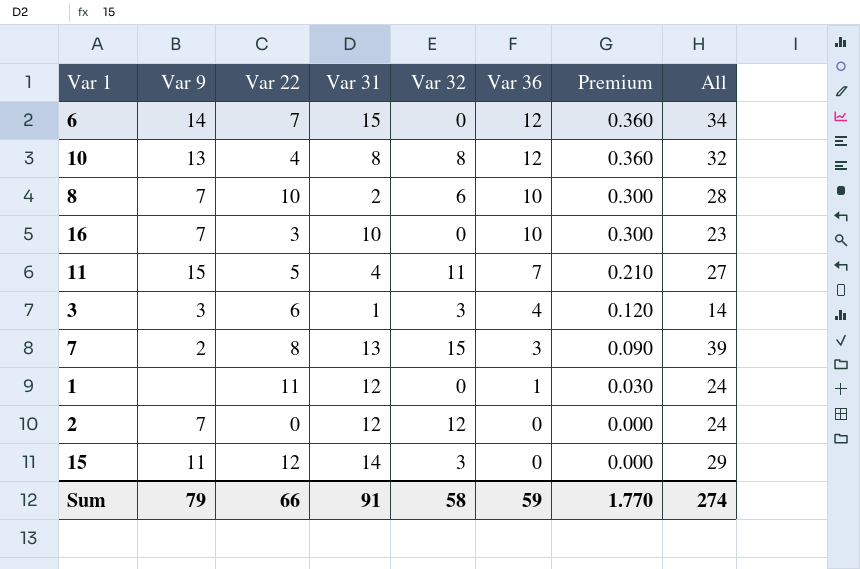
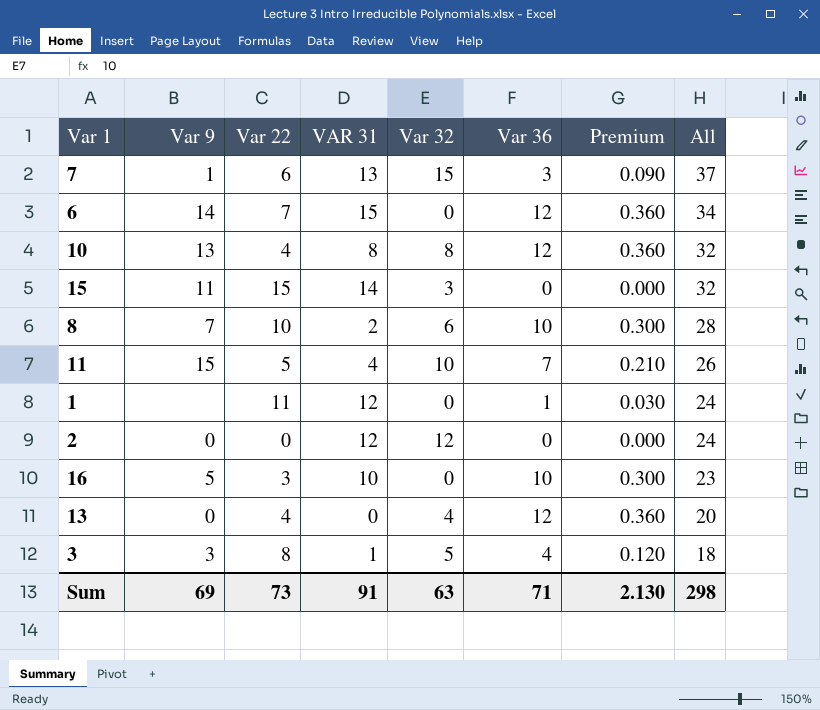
row order: Var 36 descending -> All descending
column name: Var 31 -> VAR 31
7 | Var 9: 2 -> 1
7 | Var 22: 8 -> 6
7 | All: 39 -> 37
15 | Var 22: 12 -> 15
15 | All: 29 -> 32
11 | Var 32: 11 -> 10
11 | All: 27 -> 26
2 | Var 9: 7 -> 0
16 | Var 9: 7 -> 5
row 13: none -> 0 | 4 | 0 | 4 | 12 | 0.360 | 20
3 | Var 22: 6 -> 8
3 | Var 32: 3 -> 5
3 | All: 14 -> 18
Sum | Var 9: 79 -> 69
Sum | Var 22: 66 -> 73
Sum | Var 32: 58 -> 63
Sum | Var 36: 59 -> 71
Sum | Premium: 1.770 -> 2.130
Sum | All: 274 -> 298

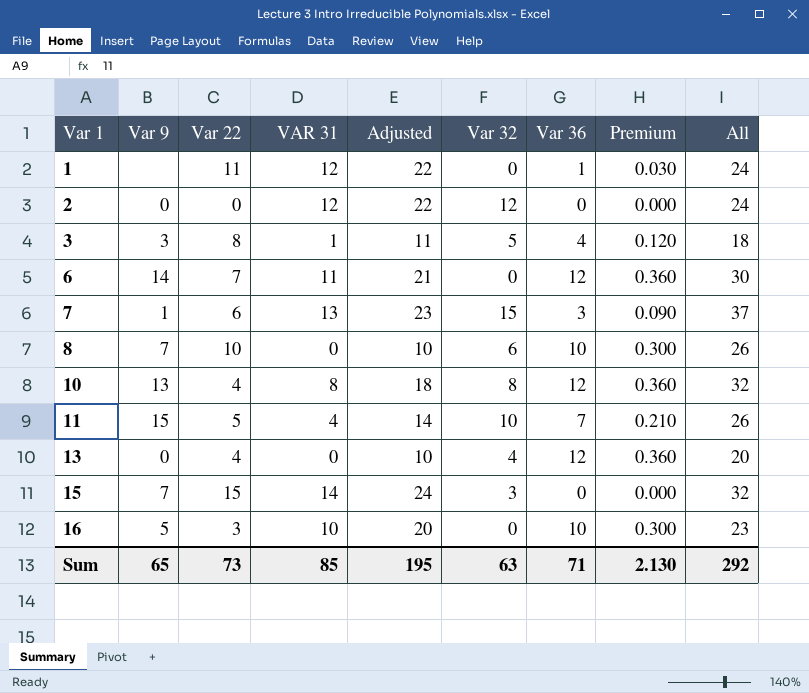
row order: All descending -> Var 1 ascending
column Adjusted | formula: none -> [VAR 31] + 10
6 | VAR 31: 15 -> 11
6 | All: 34 -> 30
8 | VAR 31: 2 -> 0
8 | All: 28 -> 26
15 | Var 9: 11 -> 7
Sum | Var 9: 69 -> 65
Sum | VAR 31: 91 -> 85
Sum | All: 298 -> 292

